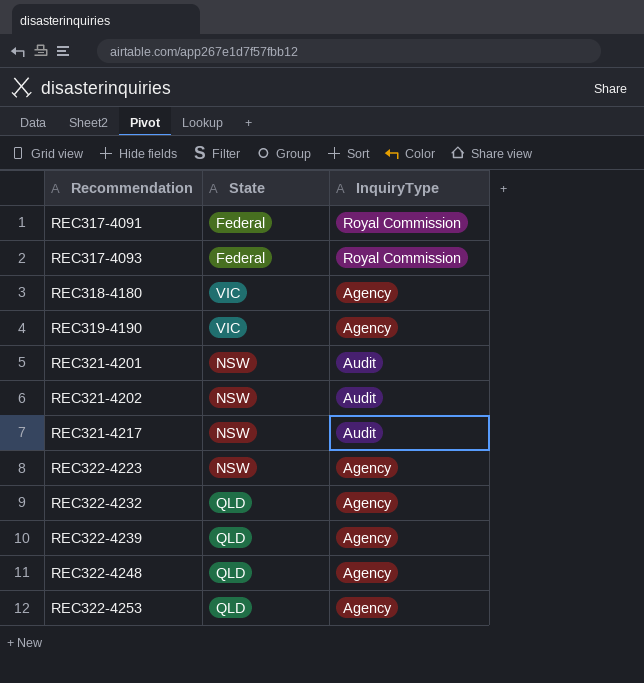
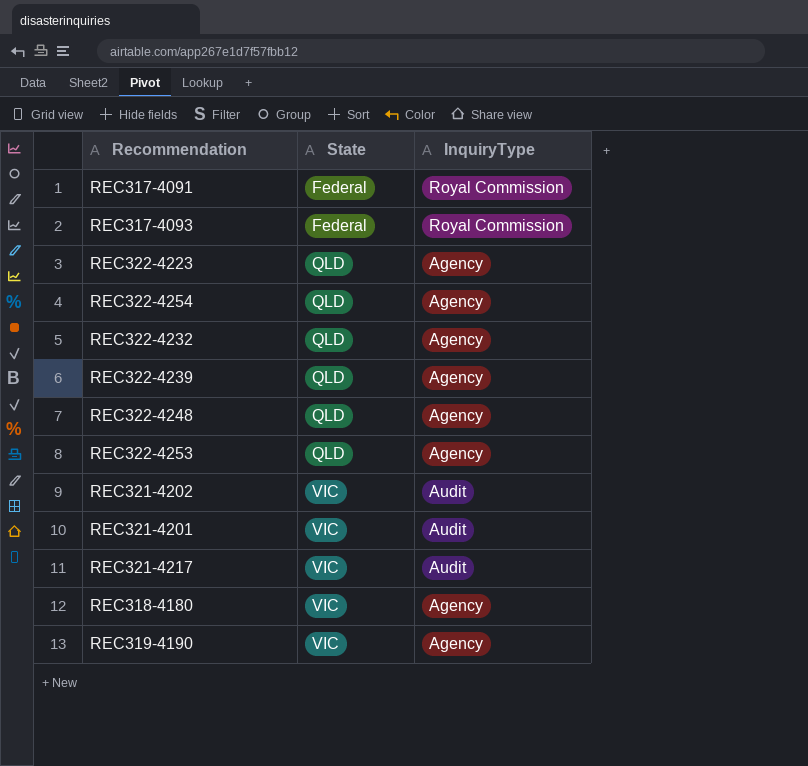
row order: Recommendation ascending -> State ascending
REC322-4223 | State: NSW -> QLD
row REC322-4254: none -> QLD | Agency
REC321-4202 | State: NSW -> VIC
REC321-4201 | State: NSW -> VIC
REC321-4217 | State: NSW -> VIC

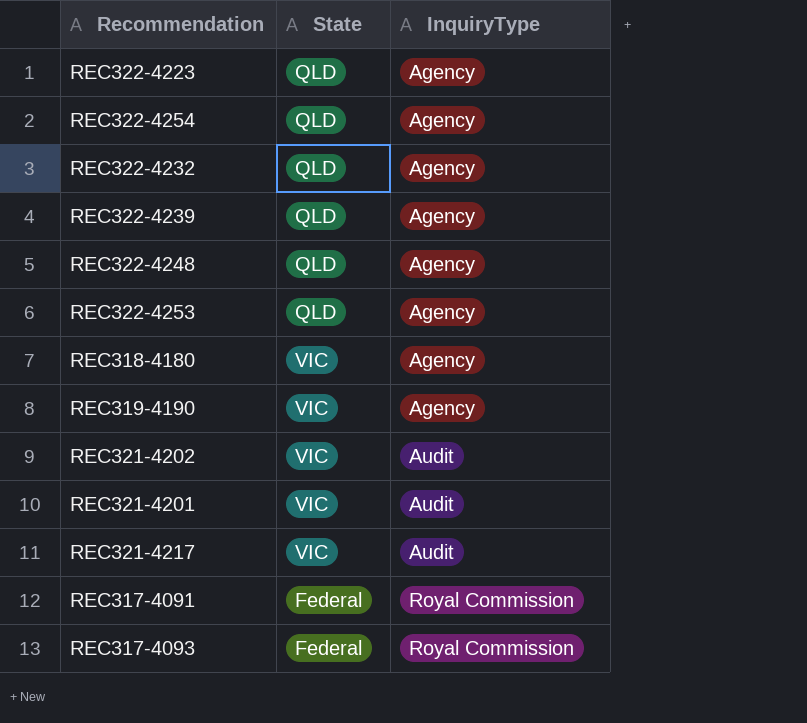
row order: State ascending -> InquiryType ascending

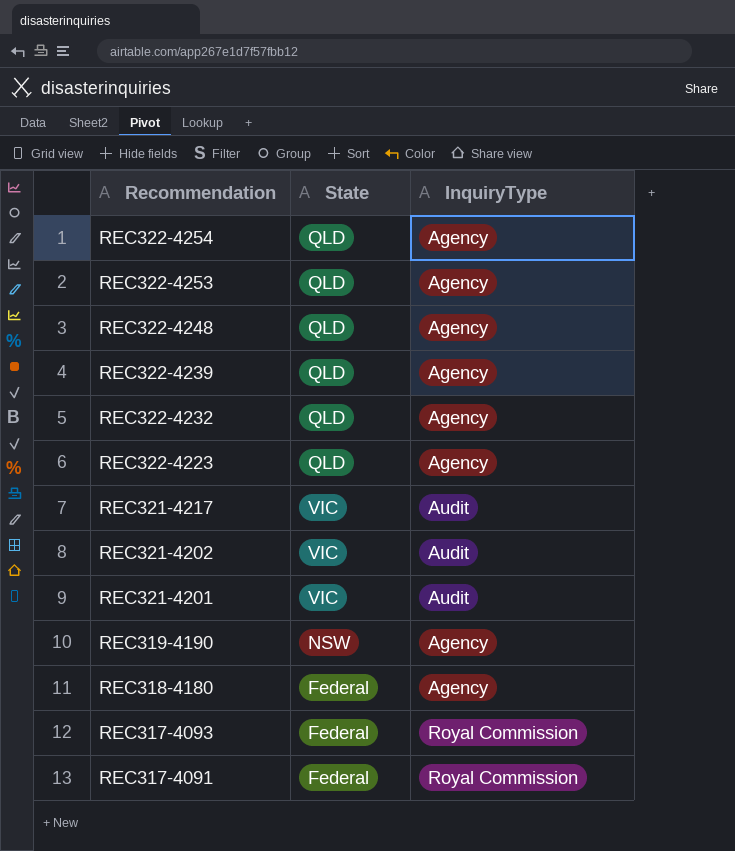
row order: InquiryType ascending -> Recommendation descending
REC319-4190 | State: VIC -> NSW
REC318-4180 | State: VIC -> Federal

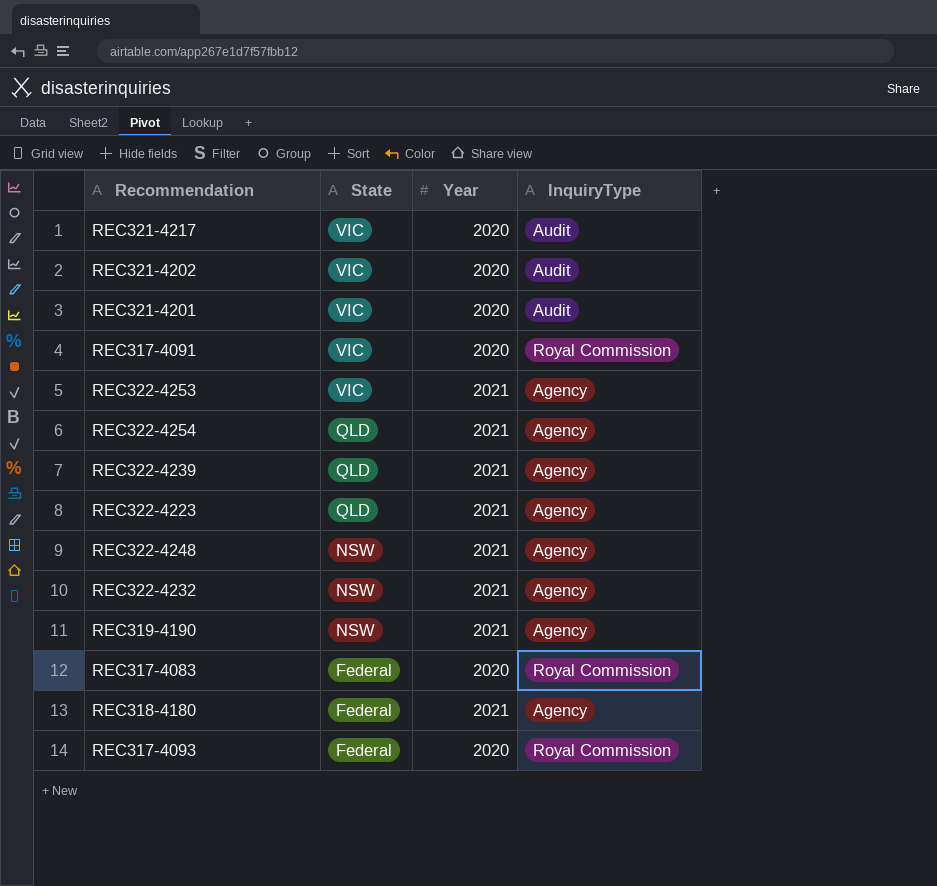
row order: Recommendation descending -> State descending
column Year | position: none -> 3
REC317-4091 | State: Federal -> VIC
REC322-4253 | State: QLD -> VIC
REC322-4248 | State: QLD -> NSW
REC322-4232 | State: QLD -> NSW
row REC317-4083: none -> Federal | 2020 | Royal Commission

